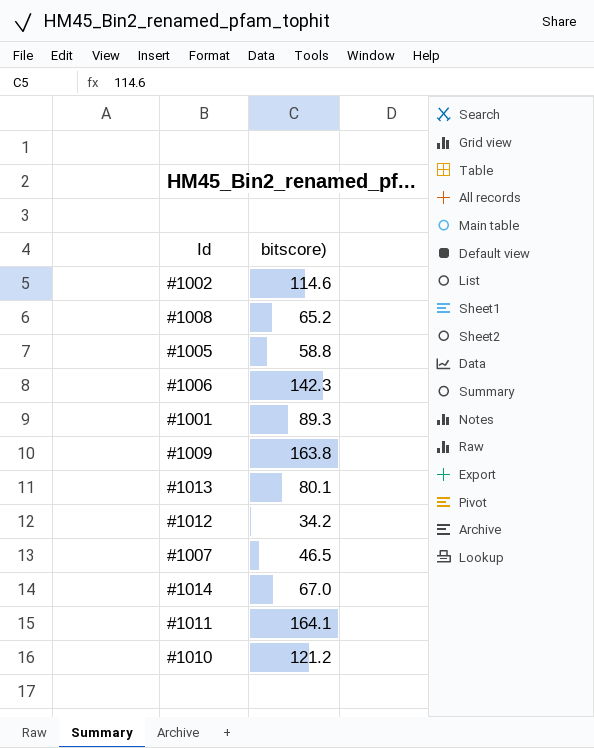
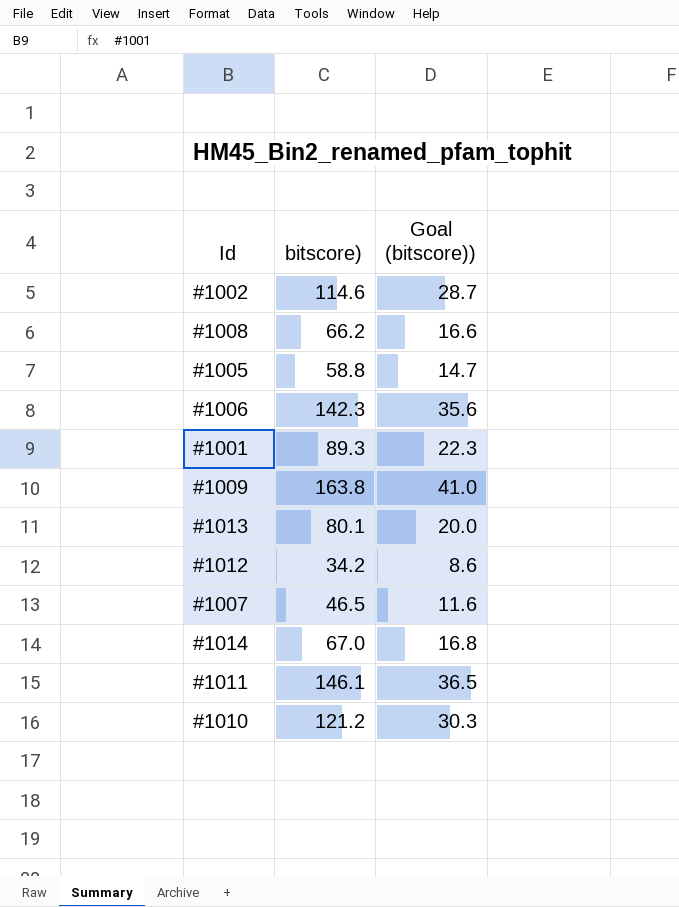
column Goal (bitscore)) | formula: none -> [bitscore)] * 0.25
#1008 | bitscore): 65.2 -> 66.2
#1011 | bitscore): 164.1 -> 146.1

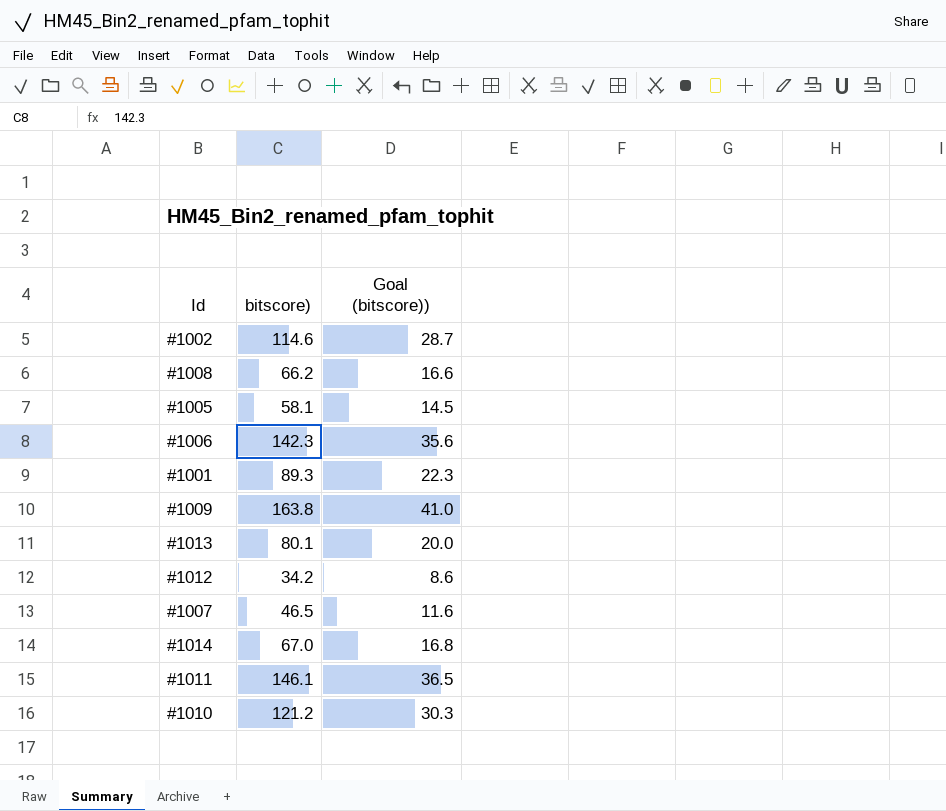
#1005 | bitscore): 58.8 -> 58.1
#1005 | Goal (bitscore)): 14.7 -> 14.5

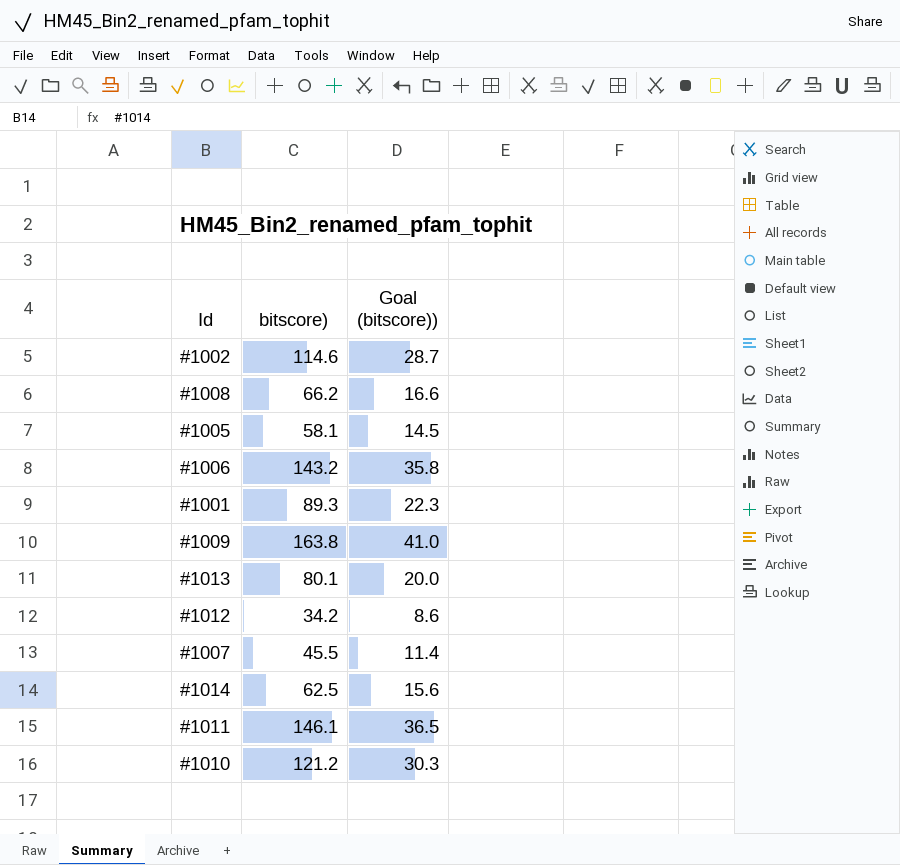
#1006 | bitscore): 142.3 -> 143.2
#1006 | Goal (bitscore)): 35.6 -> 35.8
#1007 | bitscore): 46.5 -> 45.5
#1007 | Goal (bitscore)): 11.6 -> 11.4
#1014 | bitscore): 67.0 -> 62.5
#1014 | Goal (bitscore)): 16.8 -> 15.6

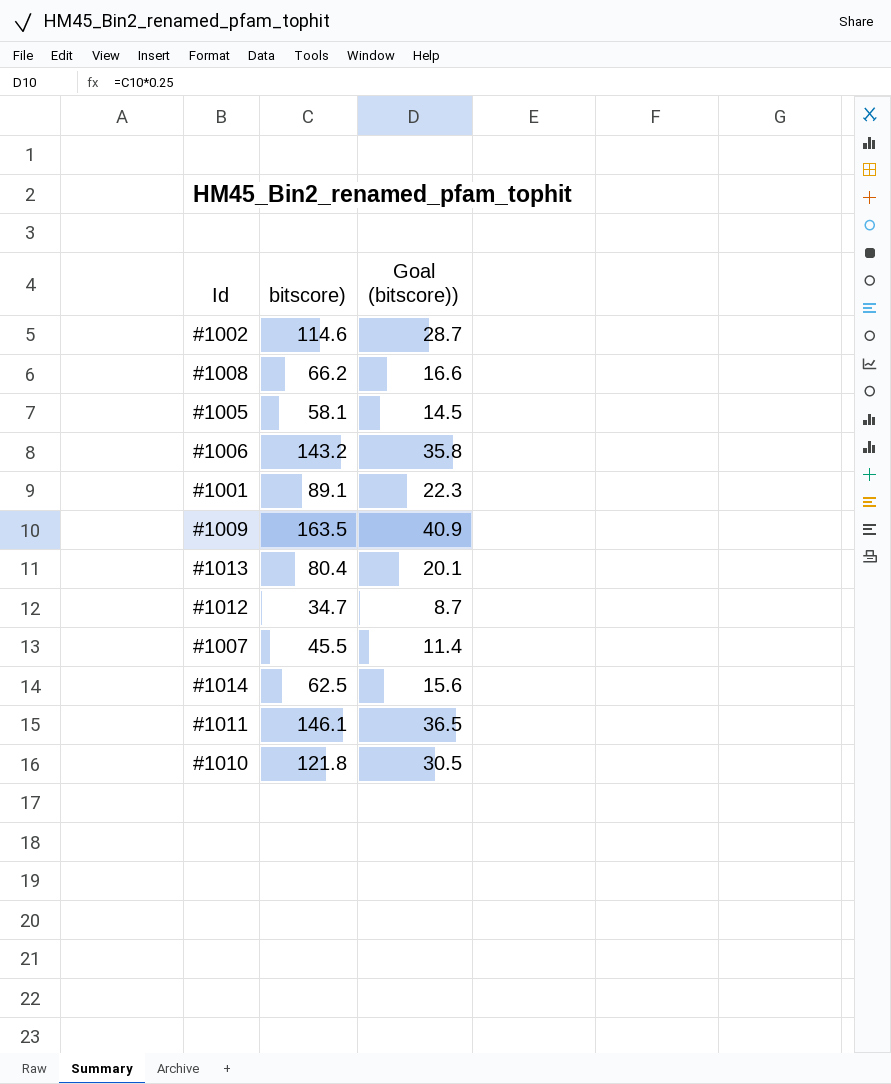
#1001 | bitscore): 89.3 -> 89.1
#1009 | bitscore): 163.8 -> 163.5
#1009 | Goal (bitscore)): 41.0 -> 40.9
#1013 | bitscore): 80.1 -> 80.4
#1013 | Goal (bitscore)): 20.0 -> 20.1
#1012 | bitscore): 34.2 -> 34.7
#1012 | Goal (bitscore)): 8.6 -> 8.7
#1010 | bitscore): 121.2 -> 121.8
#1010 | Goal (bitscore)): 30.3 -> 30.5

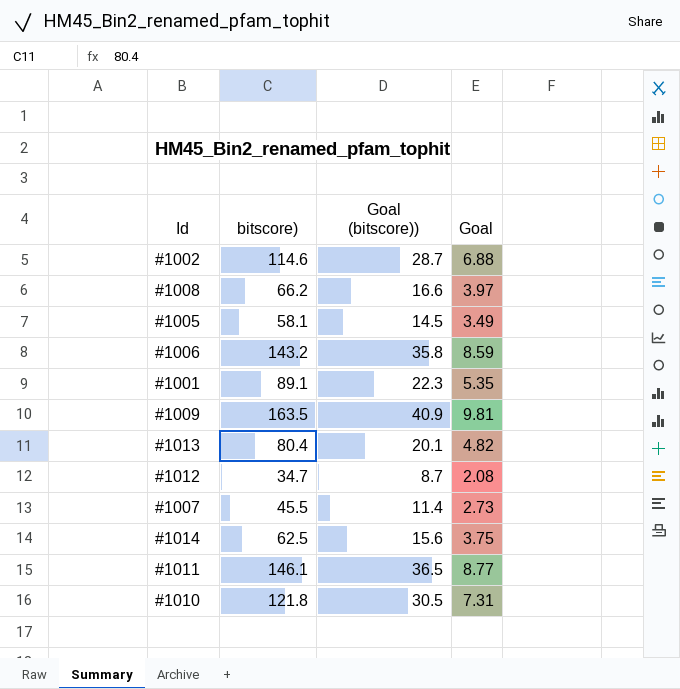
column Goal | formula: none -> [bitscore)] * 0.06

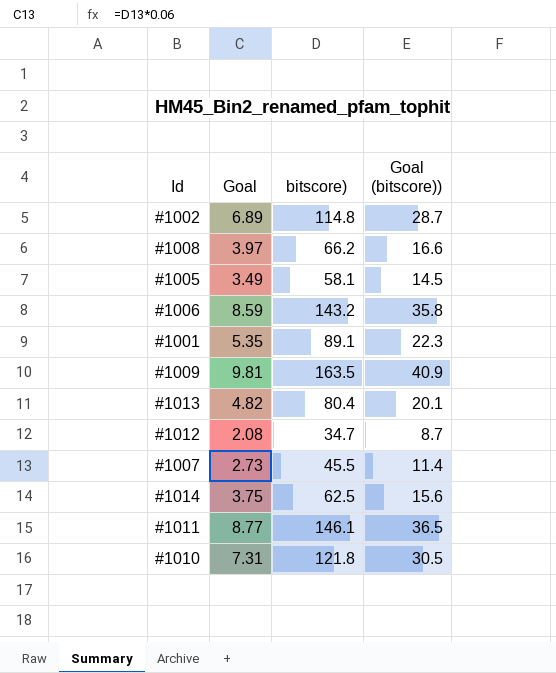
column Goal | position: 4 -> 2
#1002 | Goal: 6.88 -> 6.89
#1002 | bitscore): 114.6 -> 114.8

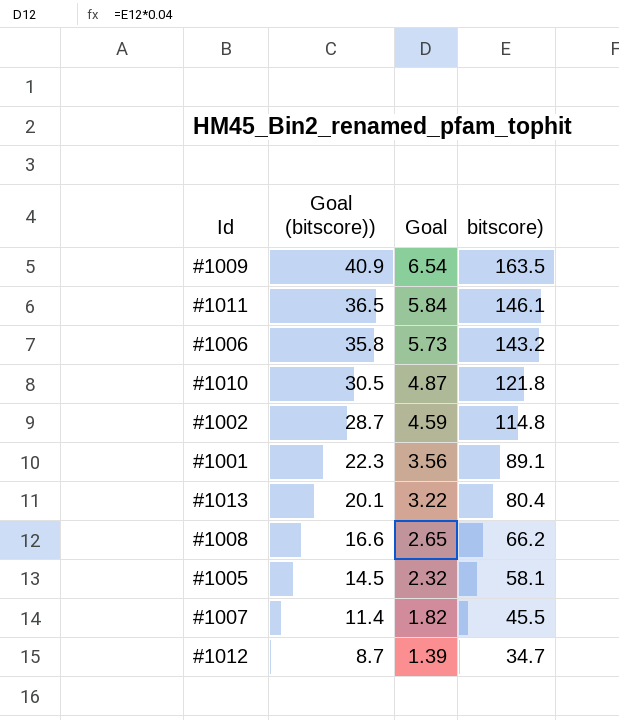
row order: none -> Goal (bitscore)) descending
column Goal (bitscore)) | position: 4 -> 2
column Goal | formula: [bitscore)] * 0.06 -> [bitscore)] * 0.04
row #1014: 3.75 | 62.5 | 15.6 -> none

